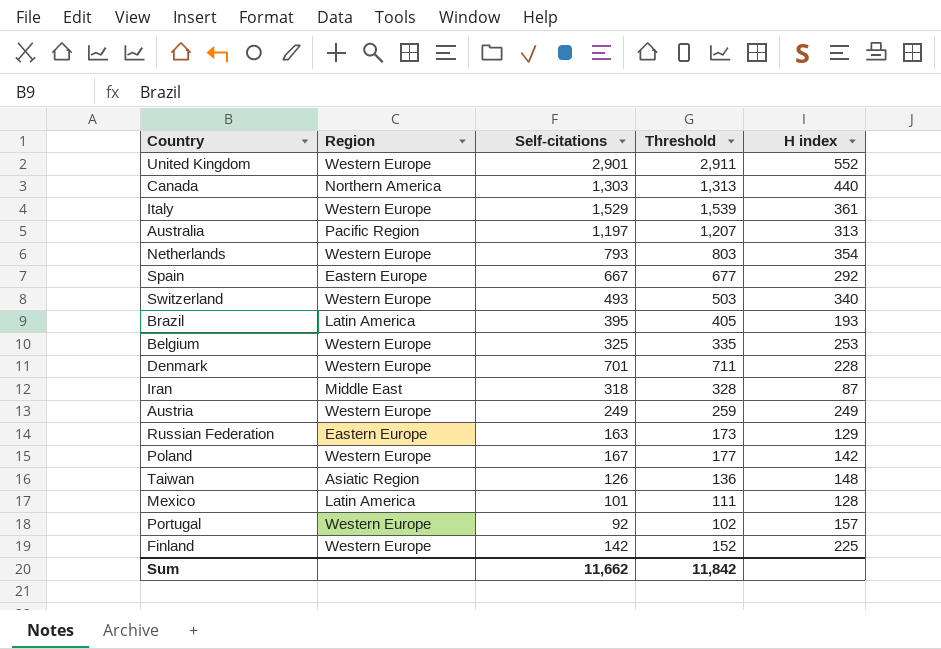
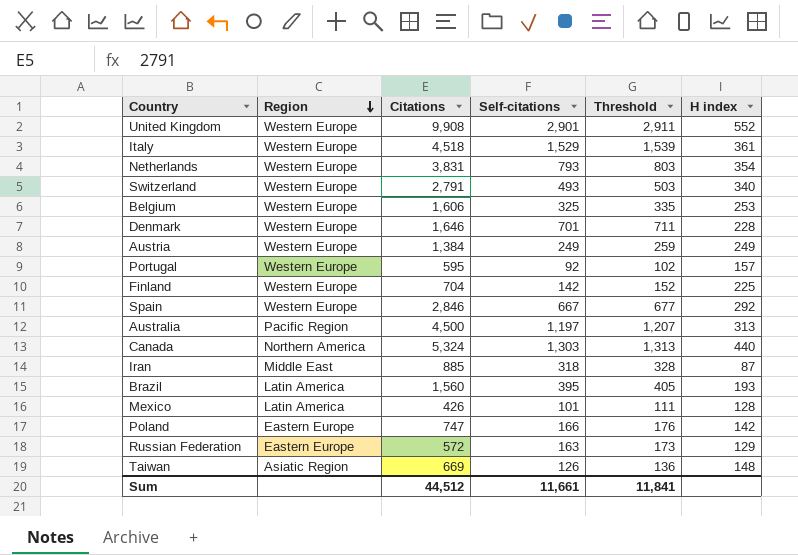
row order: none -> Region descending
column Citations | position: none -> 3
Spain | Region: Eastern Europe -> Western Europe
Poland | Region: Western Europe -> Eastern Europe
Poland | Self-citations: 167 -> 166
Poland | Threshold: 177 -> 176
Sum | Self-citations: 11,662 -> 11,661
Sum | Threshold: 11,842 -> 11,841

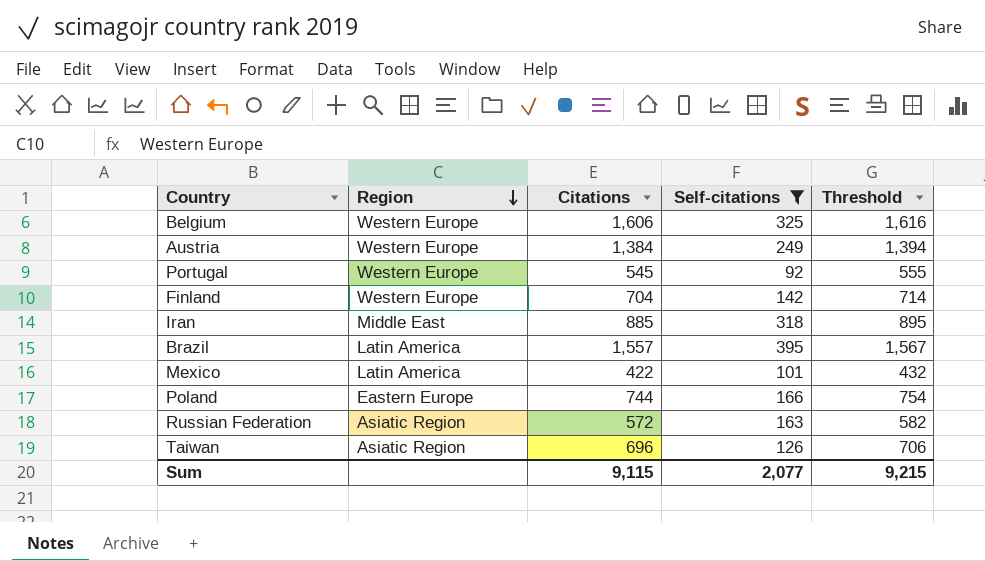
filter: none -> Self-citations <= 395
column H index | position: 6 -> none
column Threshold | formula: [Self-citations] + 10 -> [Citations] + 10
Portugal | Citations: 595 -> 545
Brazil | Citations: 1,560 -> 1,557
Mexico | Citations: 426 -> 422
Poland | Citations: 747 -> 744
Russian Federation | Region: Eastern Europe -> Asiatic Region
Taiwan | Citations: 669 -> 696
Sum | Citations: 44,512 -> 9,115
Sum | Self-citations: 11,661 -> 2,077
Sum | Threshold: 11,841 -> 9,215

